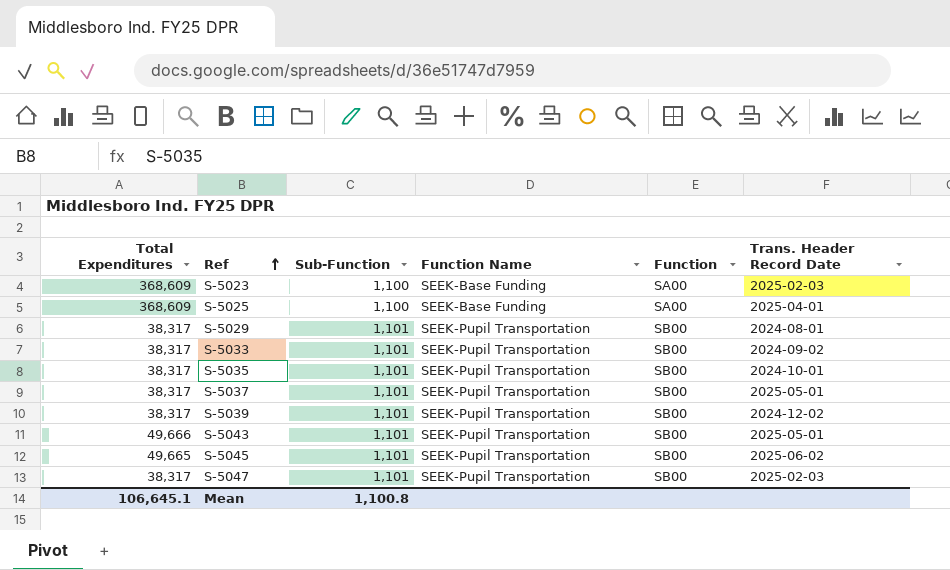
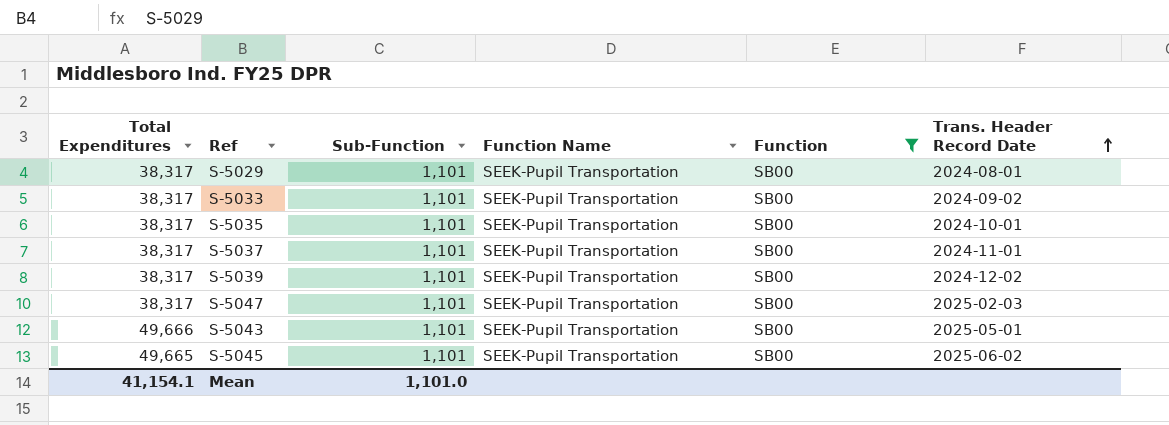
filter: none -> Function = SB00
row order: Ref ascending -> Trans. Header Record Date ascending
S-5037 | Trans. Header Record Date: 2025-05-01 -> 2024-11-01
Mean | Total Expenditures: 106,645.1 -> 41,154.1
Mean | Sub-Function: 1,100.8 -> 1,101.0

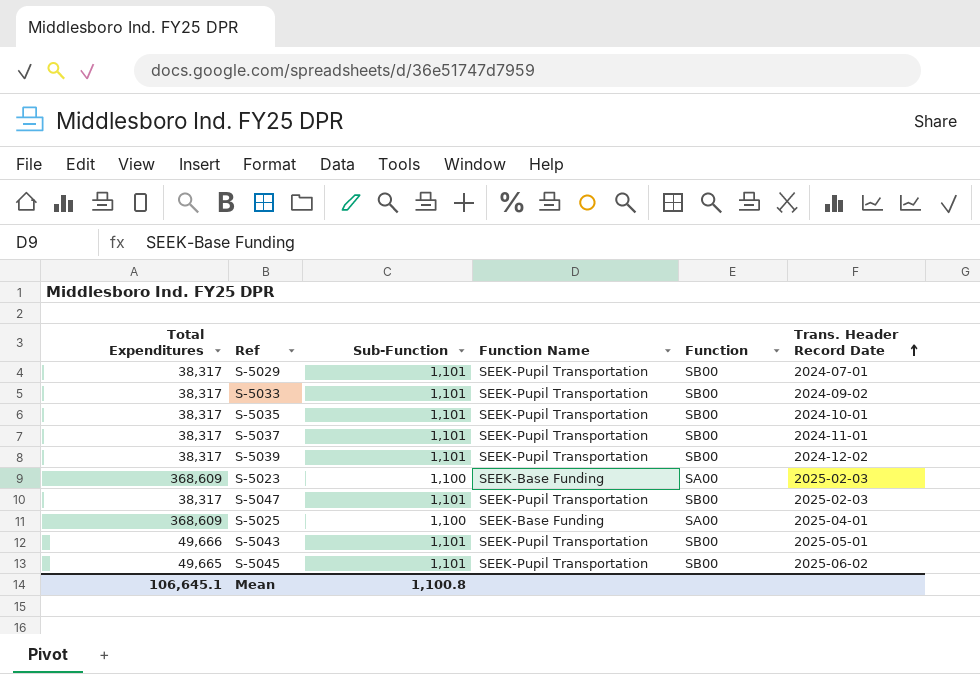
filter: Function = SB00 -> none
S-5029 | Trans. Header Record Date: 2024-08-01 -> 2024-07-01
Mean | Total Expenditures: 41,154.1 -> 106,645.1
Mean | Sub-Function: 1,101.0 -> 1,100.8

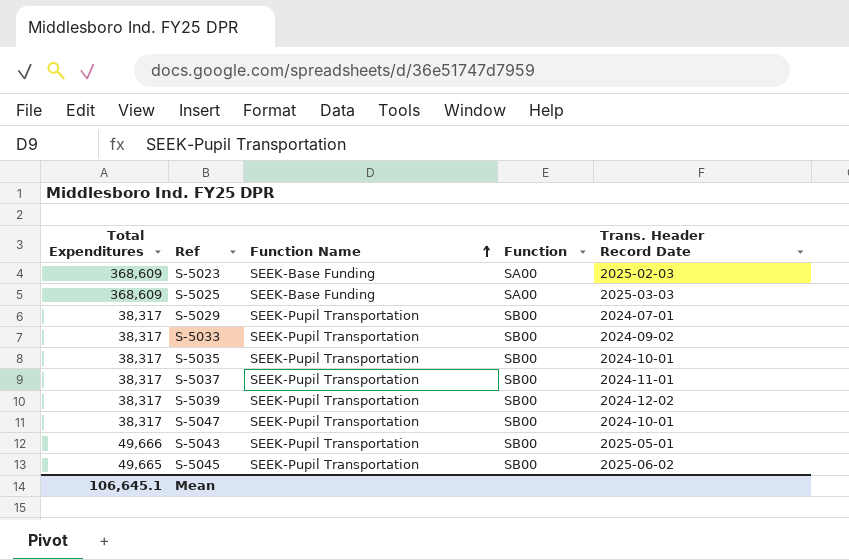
row order: Trans. Header Record Date ascending -> Function Name ascending
column Sub-Function | position: 3 -> none
S-5025 | Trans. Header Record Date: 2025-04-01 -> 2025-03-03
S-5047 | Trans. Header Record Date: 2025-02-03 -> 2024-10-01

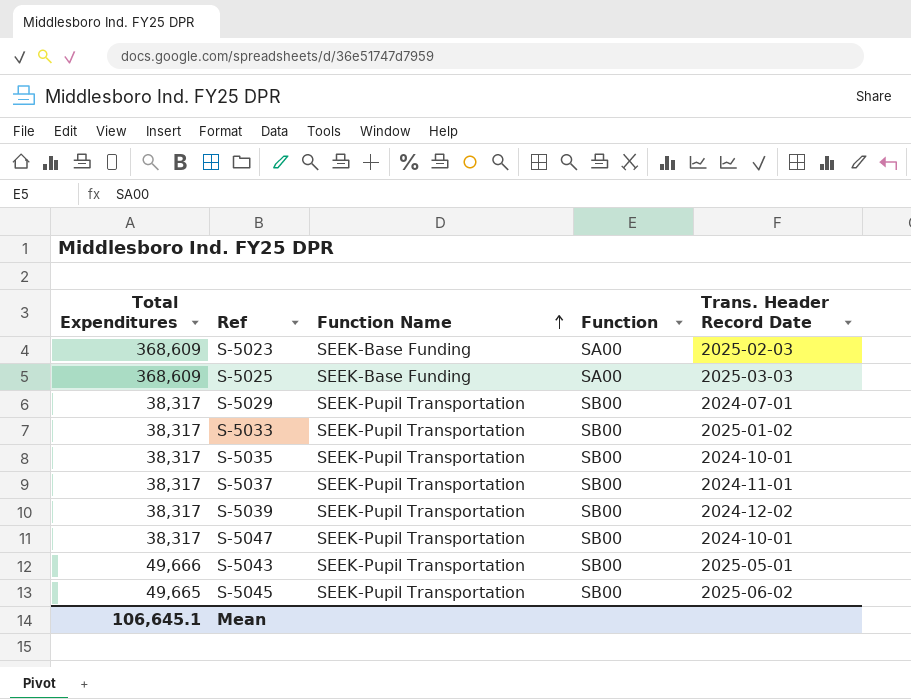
S-5033 | Trans. Header Record Date: 2024-09-02 -> 2025-01-02

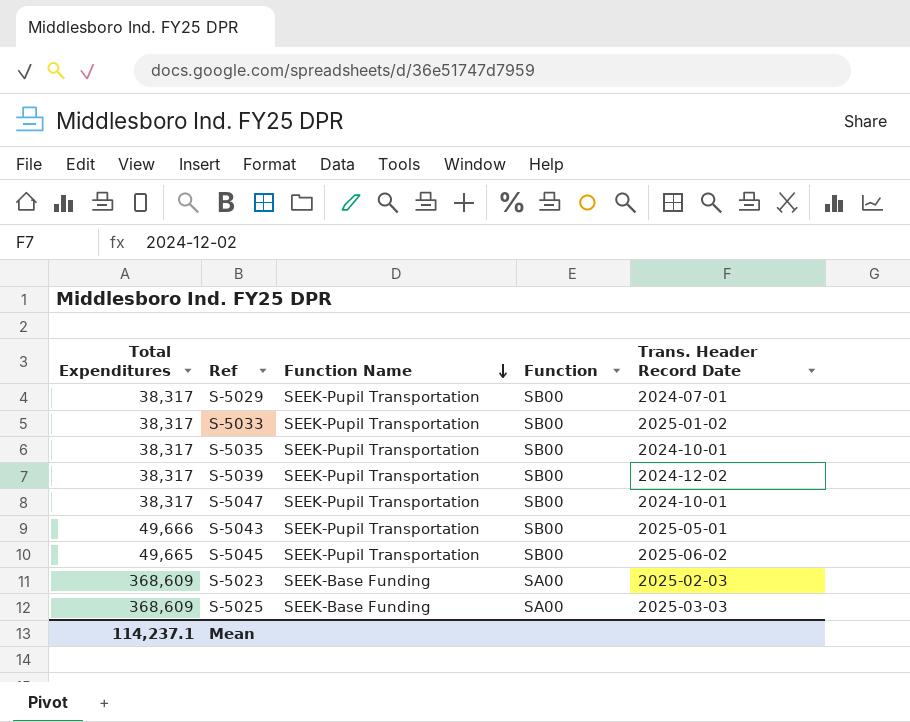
row order: Function Name ascending -> Function Name descending
row S-5037: 38,317 | SEEK-Pupil Transportation | SB00 | 2024-11-01 -> none
Mean | Total Expenditures: 106,645.1 -> 114,237.1

